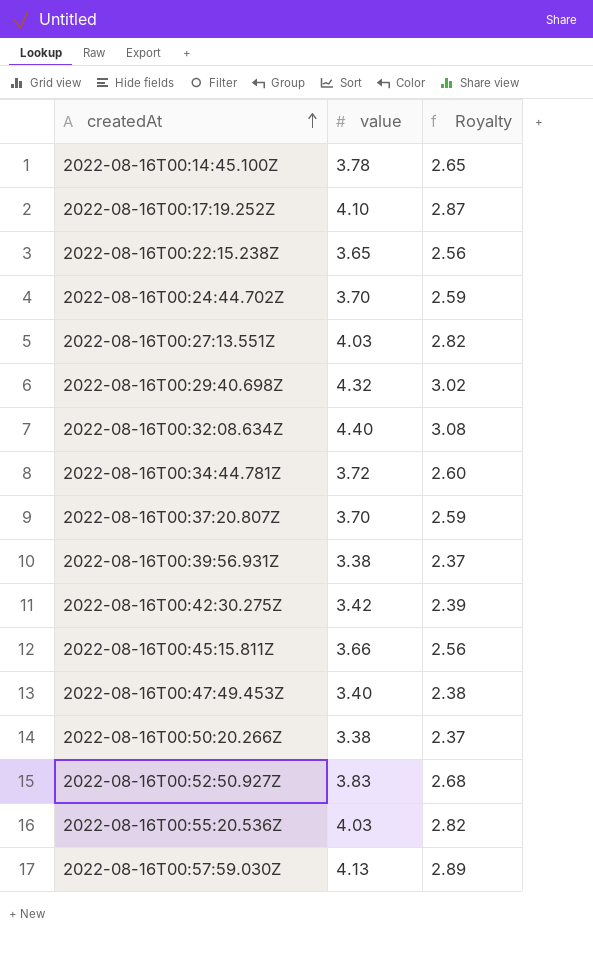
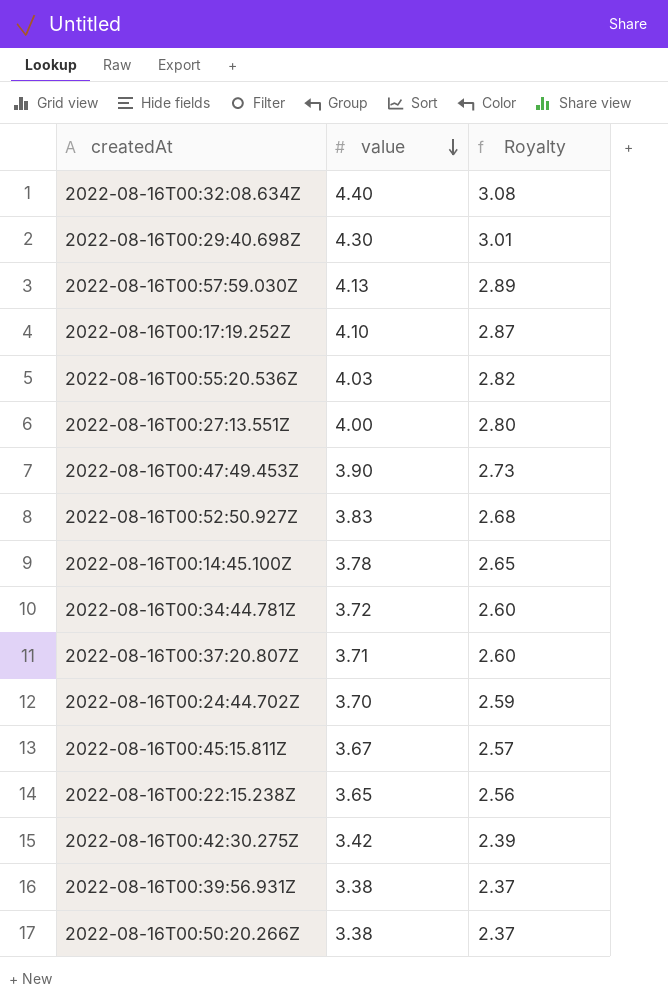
row order: createdAt ascending -> value descending
2022-08-16T00:29:40.698Z | value: 4.32 -> 4.30
2022-08-16T00:29:40.698Z | Royalty: 3.02 -> 3.01
2022-08-16T00:27:13.551Z | value: 4.03 -> 4.00
2022-08-16T00:27:13.551Z | Royalty: 2.82 -> 2.80
2022-08-16T00:47:49.453Z | value: 3.40 -> 3.90
2022-08-16T00:47:49.453Z | Royalty: 2.38 -> 2.73
2022-08-16T00:37:20.807Z | value: 3.70 -> 3.71
2022-08-16T00:37:20.807Z | Royalty: 2.59 -> 2.60
2022-08-16T00:45:15.811Z | value: 3.66 -> 3.67
2022-08-16T00:45:15.811Z | Royalty: 2.56 -> 2.57

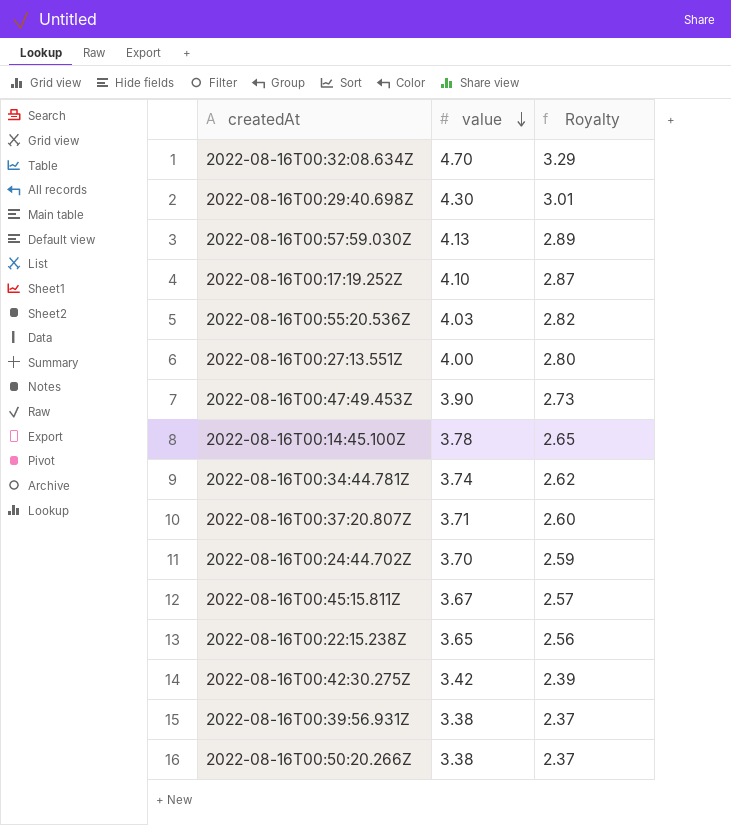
row 2022-08-16T00:52:50.927Z: 3.83 | 2.68 -> none
2022-08-16T00:32:08.634Z | value: 4.40 -> 4.70
2022-08-16T00:32:08.634Z | Royalty: 3.08 -> 3.29
2022-08-16T00:34:44.781Z | value: 3.72 -> 3.74
2022-08-16T00:34:44.781Z | Royalty: 2.60 -> 2.62

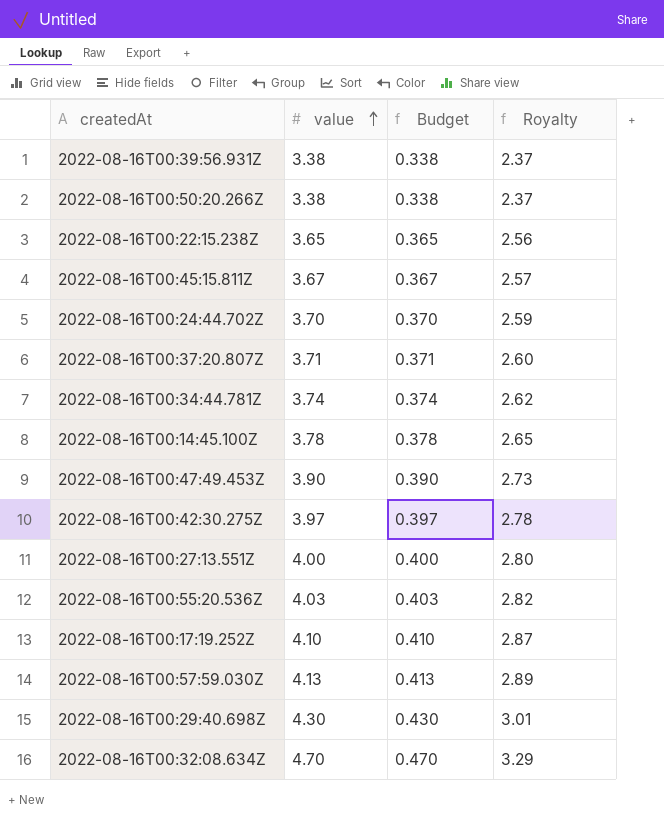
row order: value descending -> value ascending
column Budget | formula: none -> [value] * 0.1
2022-08-16T00:42:30.275Z | value: 3.42 -> 3.97
2022-08-16T00:42:30.275Z | Royalty: 2.39 -> 2.78

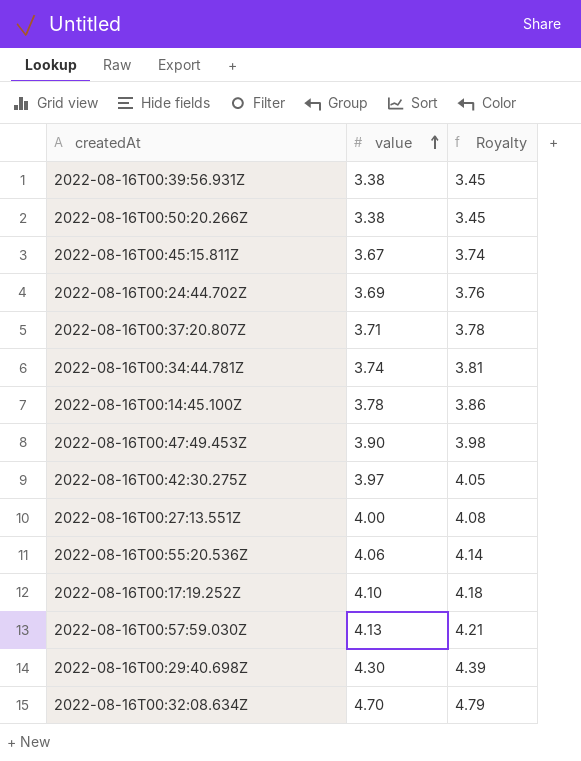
column Budget | formula: [value] * 0.1 -> none
column Royalty | formula: [value] * 0.7 -> [value] * 1.02
row 2022-08-16T00:22:15.238Z: 3.65 | 0.365 | 2.56 -> none
2022-08-16T00:24:44.702Z | value: 3.70 -> 3.69
2022-08-16T00:55:20.536Z | value: 4.03 -> 4.06

